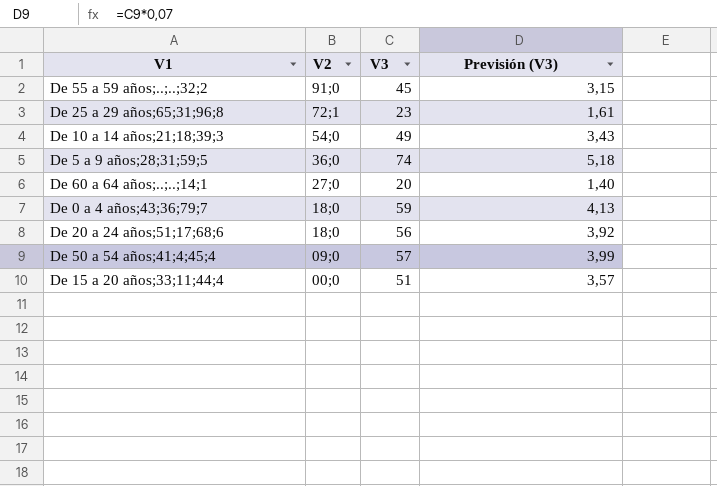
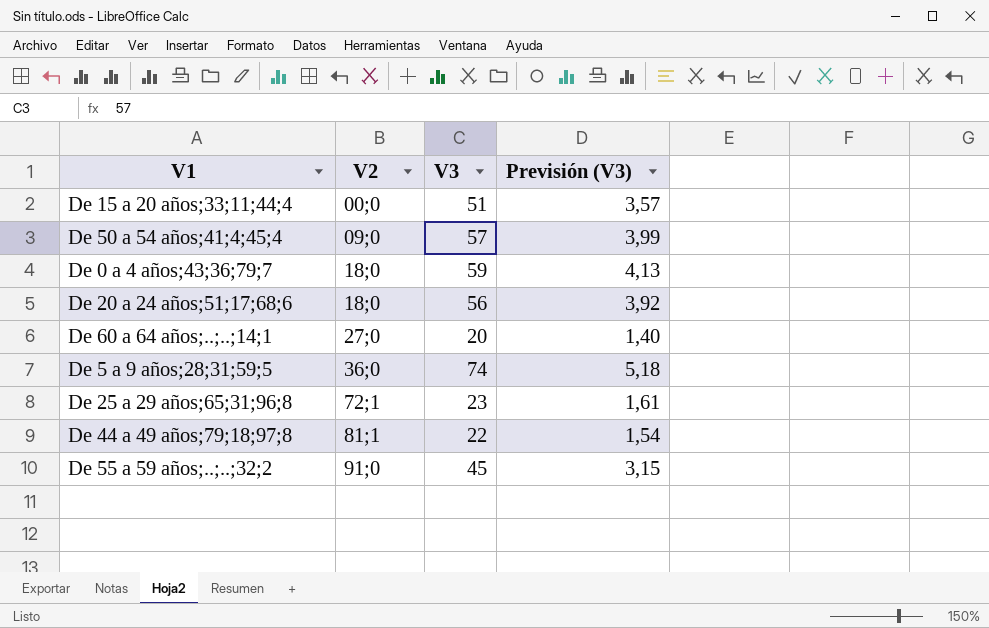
row order: V2 descending -> V2 ascending
row De 10 a 14 años;21;18;39;3: 54;0 | 49 | 3,43 -> none
row De 44 a 49 años;79;18;97;8: none -> 81;1 | 22 | 1,54

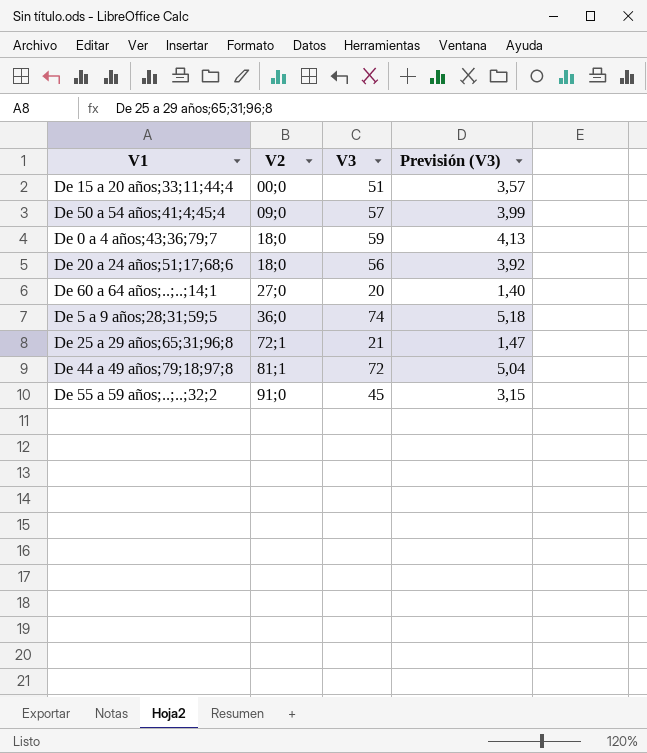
De 25 a 29 años;65;31;96;8 | V3: 23 -> 21
De 25 a 29 años;65;31;96;8 | Previsión (V3): 1,61 -> 1,47
De 44 a 49 años;79;18;97;8 | V3: 22 -> 72
De 44 a 49 años;79;18;97;8 | Previsión (V3): 1,54 -> 5,04

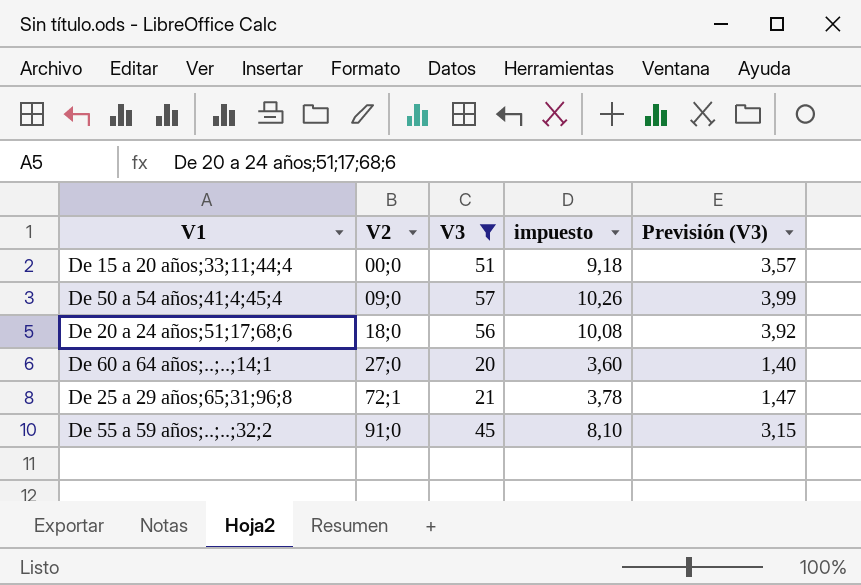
filter: none -> V3 <= 57
column impuesto | formula: none -> [V3] * 0,18

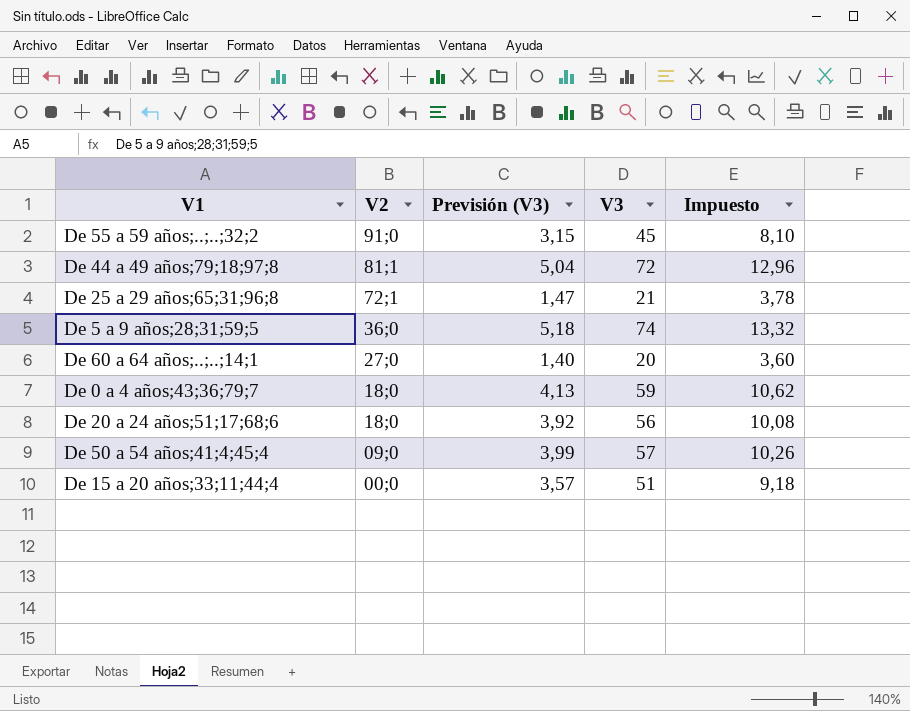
filter: V3 <= 57 -> none
row order: V2 ascending -> V2 descending
column Previsión (V3) | position: 5 -> 3
column name: impuesto -> Impuesto

